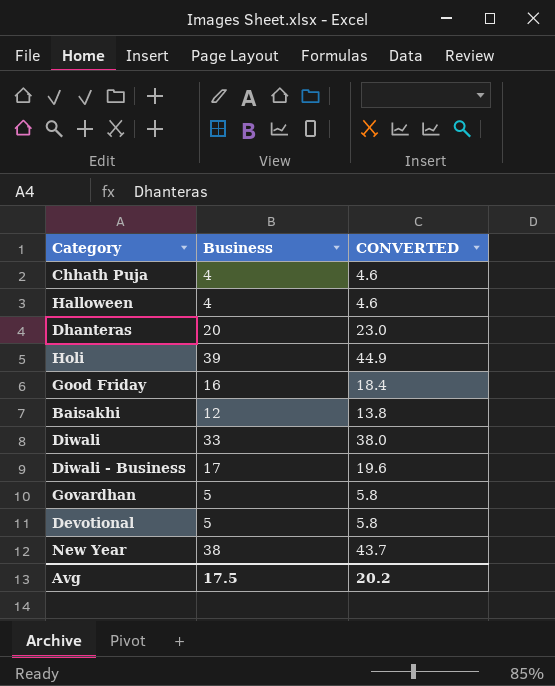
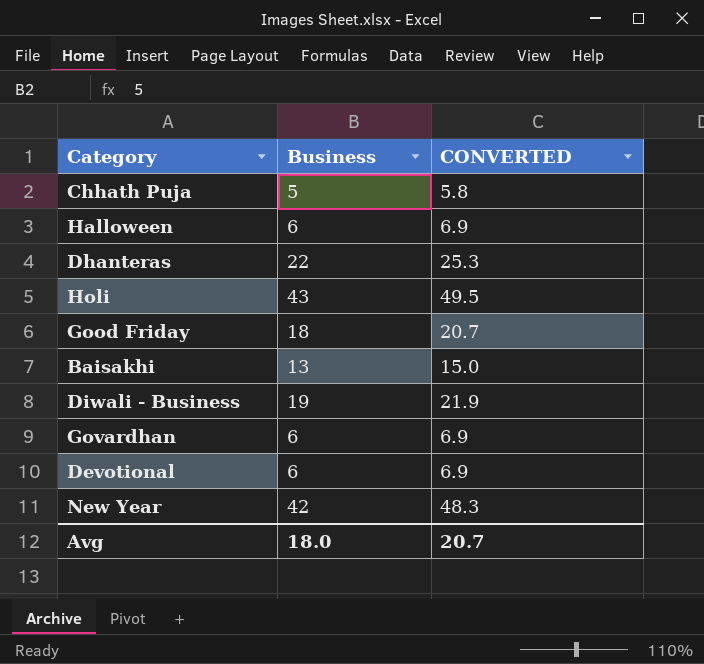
row Diwali: 33 | 38.0 -> none
Chhath Puja | Business: 4 -> 5
Chhath Puja | CONVERTED: 4.6 -> 5.8
Halloween | Business: 4 -> 6
Halloween | CONVERTED: 4.6 -> 6.9
Dhanteras | Business: 20 -> 22
Dhanteras | CONVERTED: 23.0 -> 25.3
Holi | Business: 39 -> 43
Holi | CONVERTED: 44.9 -> 49.5
Good Friday | Business: 16 -> 18
Good Friday | CONVERTED: 18.4 -> 20.7
Baisakhi | Business: 12 -> 13
Baisakhi | CONVERTED: 13.8 -> 15.0
Diwali - Business | Business: 17 -> 19
Diwali - Business | CONVERTED: 19.6 -> 21.9
Govardhan | Business: 5 -> 6
Govardhan | CONVERTED: 5.8 -> 6.9
Devotional | Business: 5 -> 6
Devotional | CONVERTED: 5.8 -> 6.9
New Year | Business: 38 -> 42
New Year | CONVERTED: 43.7 -> 48.3
Avg | Business: 17.5 -> 18.0
Avg | CONVERTED: 20.2 -> 20.7

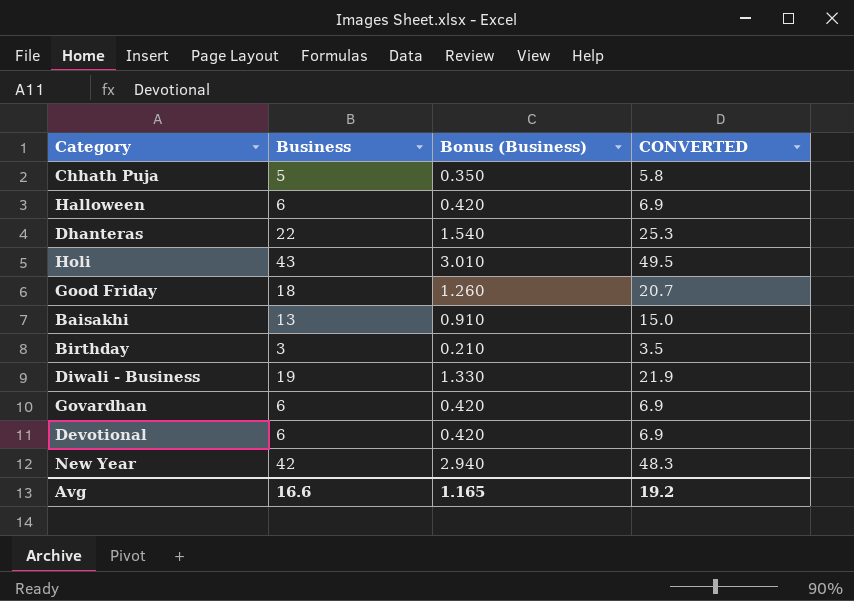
column Bonus (Business) | formula: none -> [Business] * 0.07
row Birthday: none -> 3 | 0.210 | 3.5
Avg | Business: 18.0 -> 16.6
Avg | CONVERTED: 20.7 -> 19.2

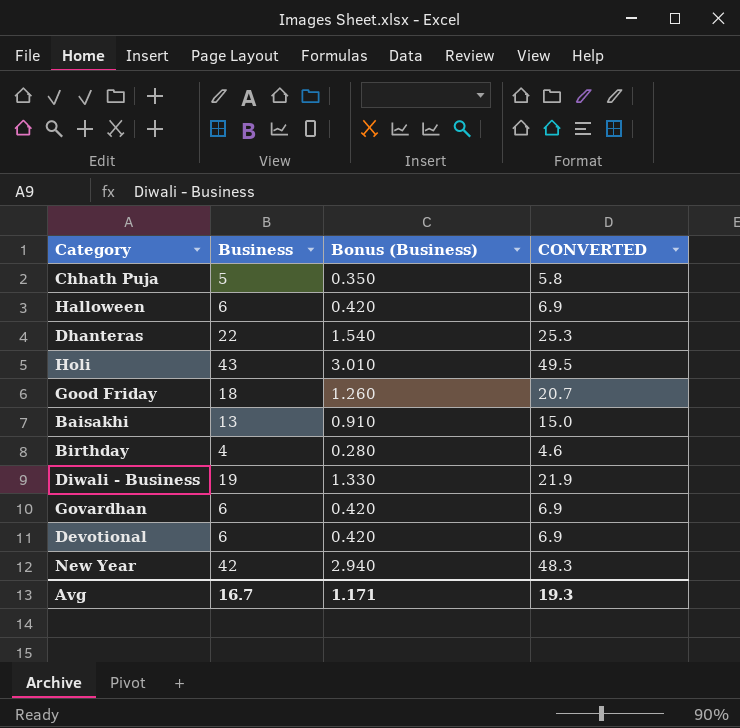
Birthday | Business: 3 -> 4
Birthday | Bonus (Business): 0.210 -> 0.280
Birthday | CONVERTED: 3.5 -> 4.6
Avg | Business: 16.6 -> 16.7
Avg | Bonus (Business): 1.165 -> 1.171
Avg | CONVERTED: 19.2 -> 19.3

